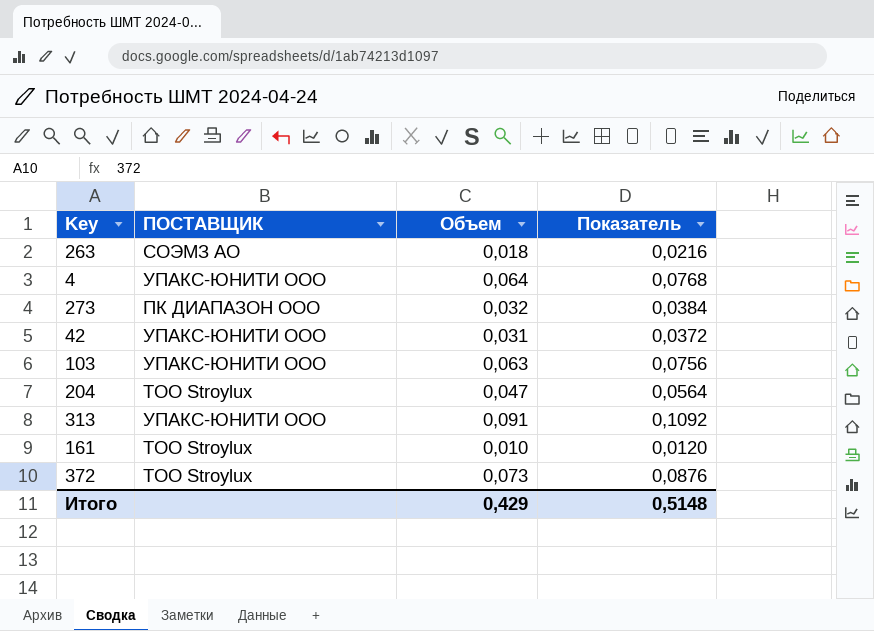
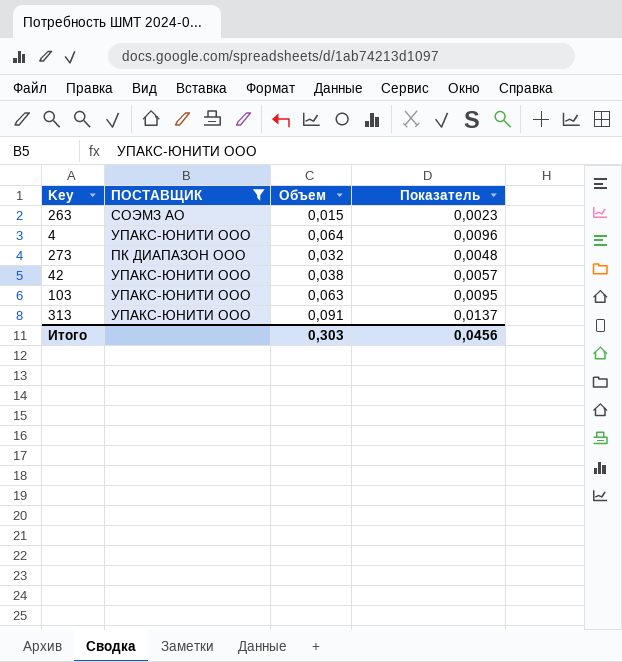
filter: none -> ПОСТАВЩИК != ТОО Stroylux
column Показатель | formula: [Объем] * 1,2 -> [Объем] * 0,15
263 | Объем: 0,018 -> 0,015
42 | Объем: 0,031 -> 0,038
Итого | Объем: 0,429 -> 0,303
Итого | Показатель: 0,5148 -> 0,0456

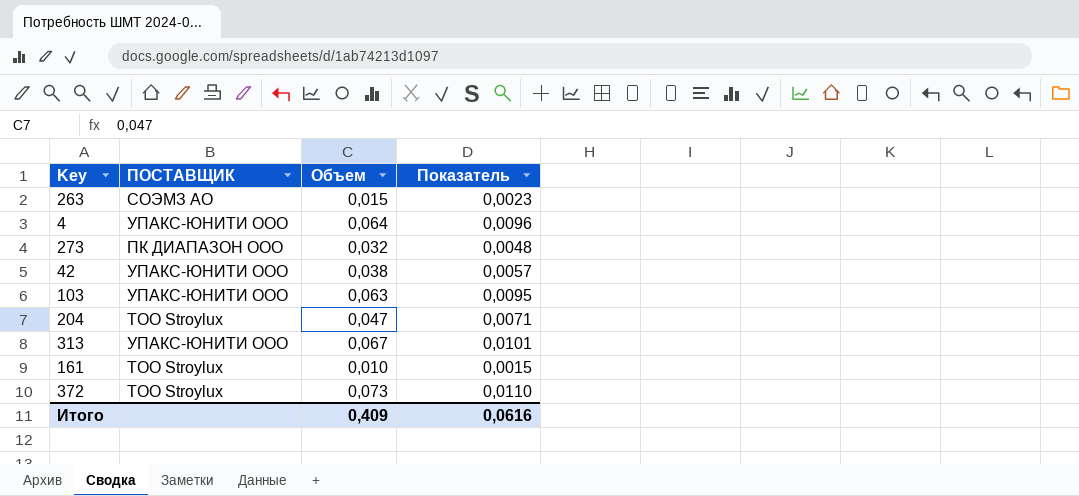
filter: ПОСТАВЩИК != ТОО Stroylux -> none
313 | Объем: 0,091 -> 0,067
313 | Показатель: 0,0137 -> 0,0101
Итого | Объем: 0,303 -> 0,409
Итого | Показатель: 0,0456 -> 0,0616

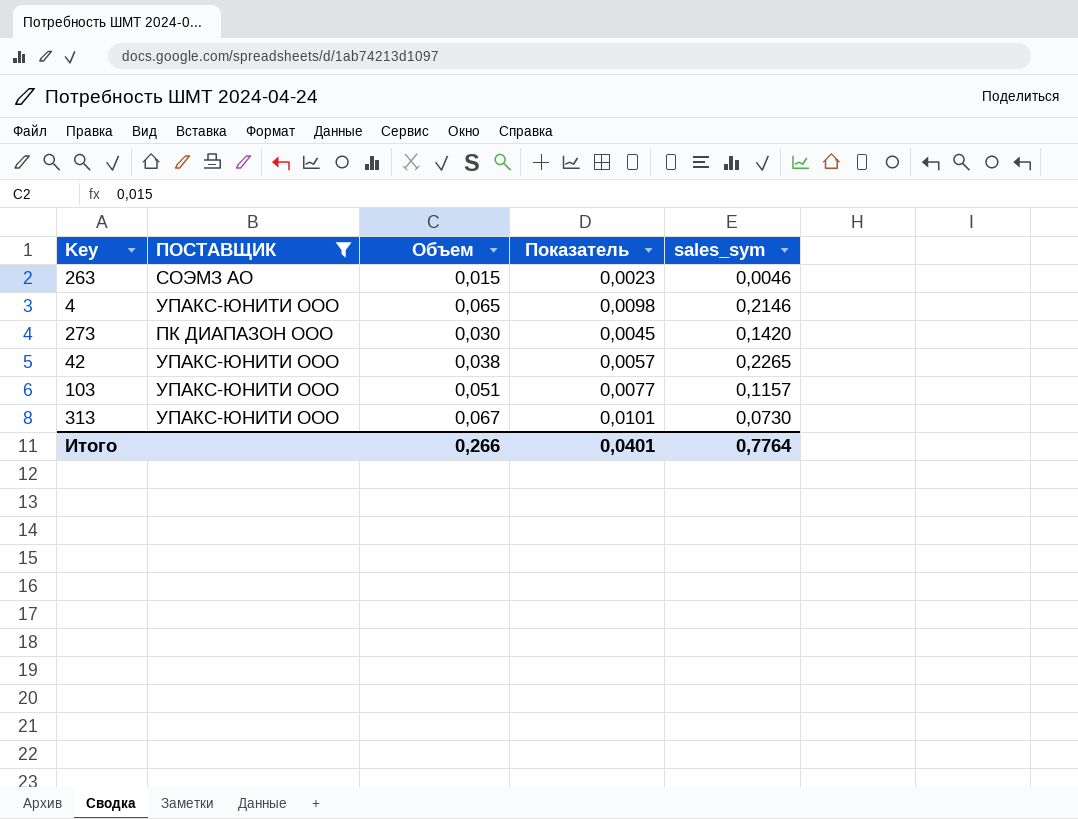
filter: none -> ПОСТАВЩИК != ТОО Stroylux
column sales_sym | position: none -> 5
4 | Объем: 0,064 -> 0,065
4 | Показатель: 0,0096 -> 0,0098
273 | Объем: 0,032 -> 0,030
273 | Показатель: 0,0048 -> 0,0045
103 | Объем: 0,063 -> 0,051
103 | Показатель: 0,0095 -> 0,0077
Итого | Объем: 0,409 -> 0,266
Итого | Показатель: 0,0616 -> 0,0401

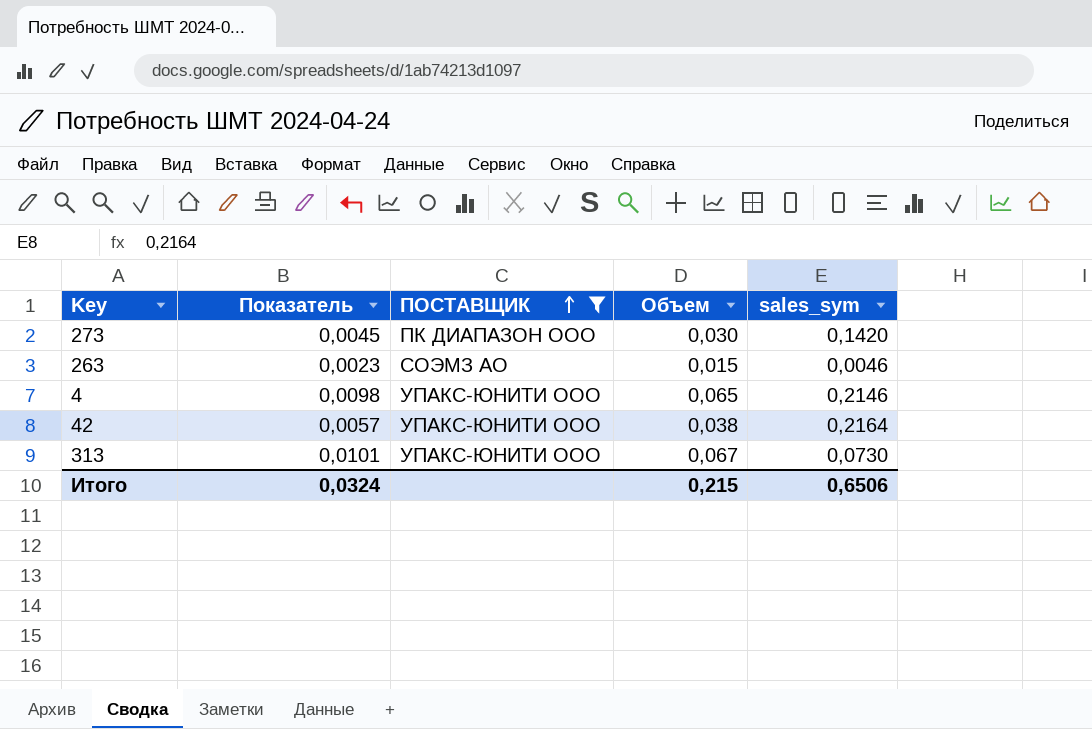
row order: none -> ПОСТАВЩИК ascending
column Показатель | position: 4 -> 2
row 103: УПАКС-ЮНИТИ ООО | 0,051 | 0,0077 | 0,1157 -> none
42 | sales_sym: 0,2265 -> 0,2164
Итого | Показатель: 0,0401 -> 0,0324
Итого | Объем: 0,266 -> 0,215
Итого | sales_sym: 0,7764 -> 0,6506

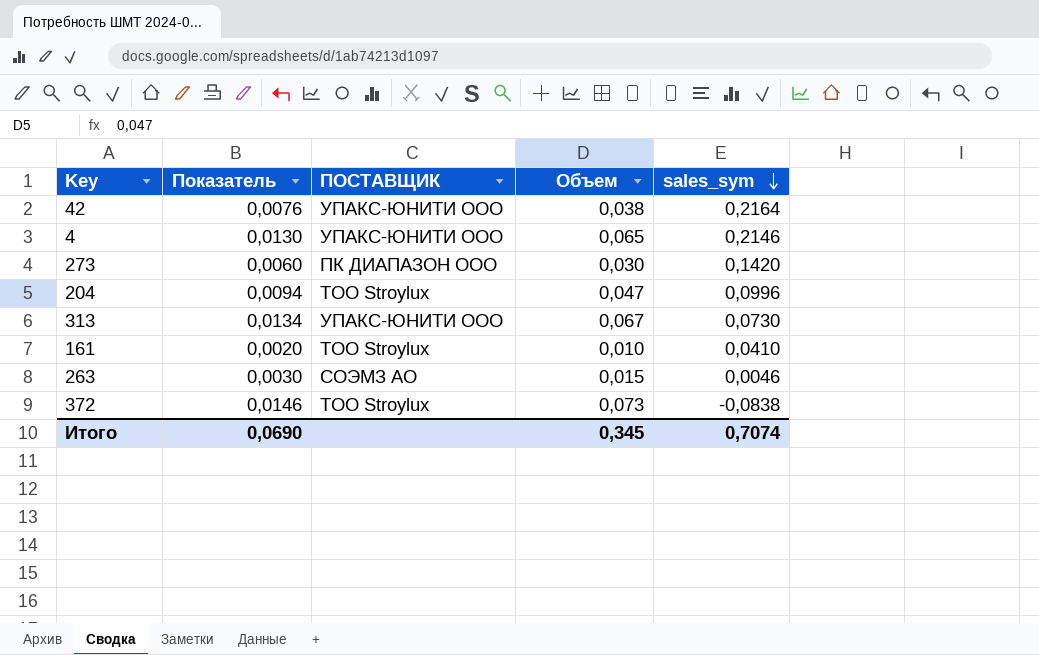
filter: ПОСТАВЩИК != ТОО Stroylux -> none
row order: ПОСТАВЩИК ascending -> sales_sym descending
column Показатель | formula: [Объем] * 0,15 -> [Объем] * 0,2
Итого | Показатель: 0,0324 -> 0,0690
Итого | Объем: 0,215 -> 0,345
Итого | sales_sym: 0,6506 -> 0,7074

